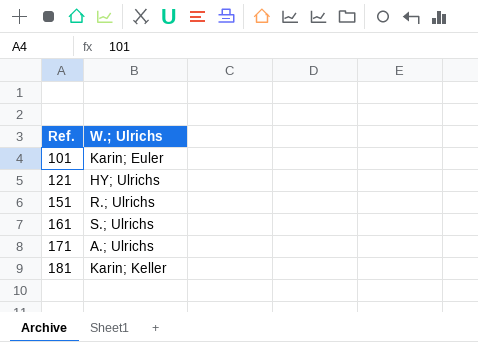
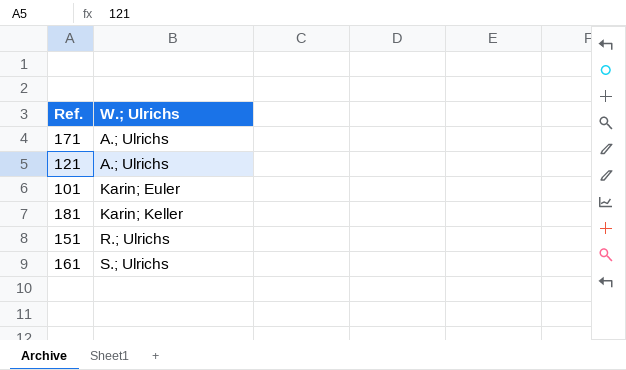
row order: Ref. ascending -> W.; Ulrichs ascending
121 | W.; Ulrichs: HY; Ulrichs -> A.; Ulrichs

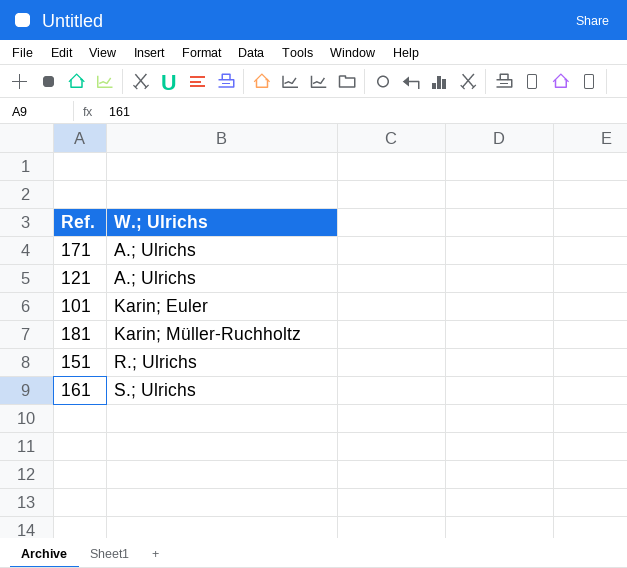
181 | W.; Ulrichs: Karin; Keller -> Karin; Müller-Ruchholtz

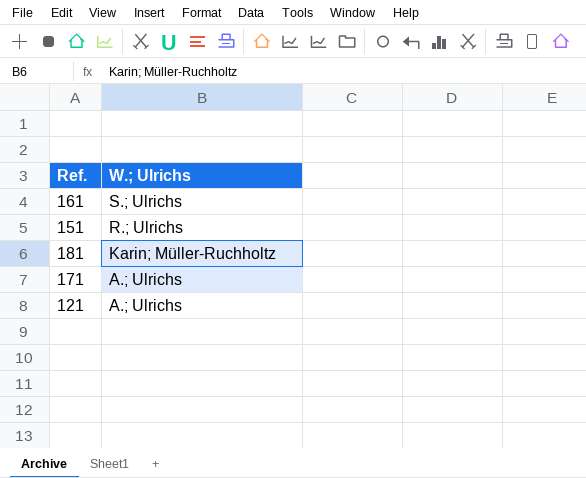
row order: W.; Ulrichs ascending -> W.; Ulrichs descending
row 101: Karin; Euler -> none

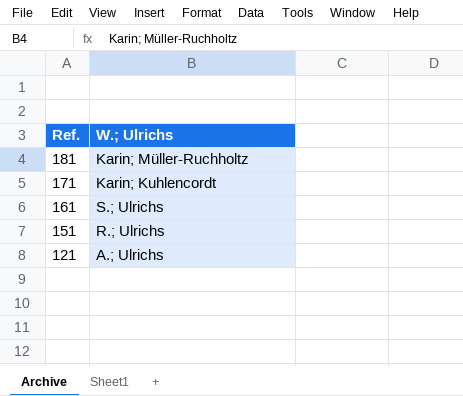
row order: W.; Ulrichs descending -> Ref. descending
171 | W.; Ulrichs: A.; Ulrichs -> Karin; Kuhlencordt

